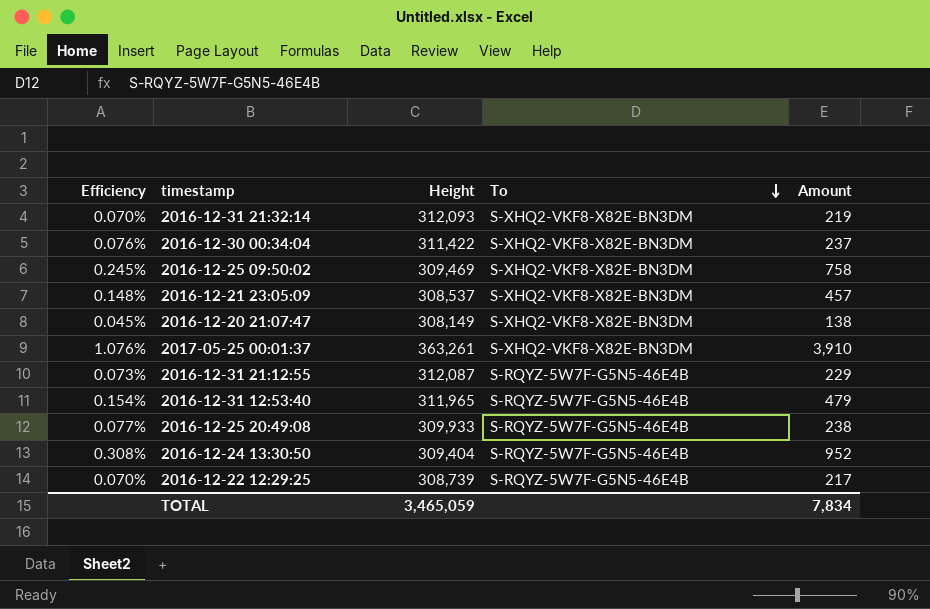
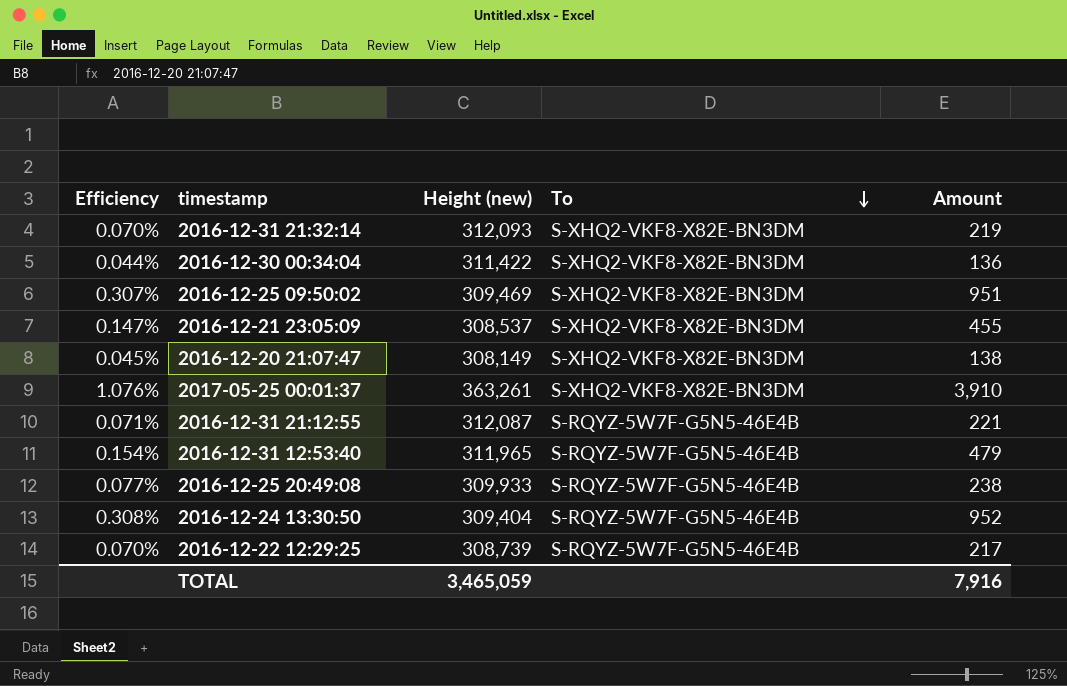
column name: Height -> Height (new)
2016-12-30 00:34:04 | Efficiency: 0.076% -> 0.044%
2016-12-30 00:34:04 | Amount: 237 -> 136
2016-12-25 09:50:02 | Efficiency: 0.245% -> 0.307%
2016-12-25 09:50:02 | Amount: 758 -> 951
2016-12-21 23:05:09 | Efficiency: 0.148% -> 0.147%
2016-12-21 23:05:09 | Amount: 457 -> 455
2016-12-31 21:12:55 | Efficiency: 0.073% -> 0.071%
2016-12-31 21:12:55 | Amount: 229 -> 221
TOTAL | Amount: 7,834 -> 7,916

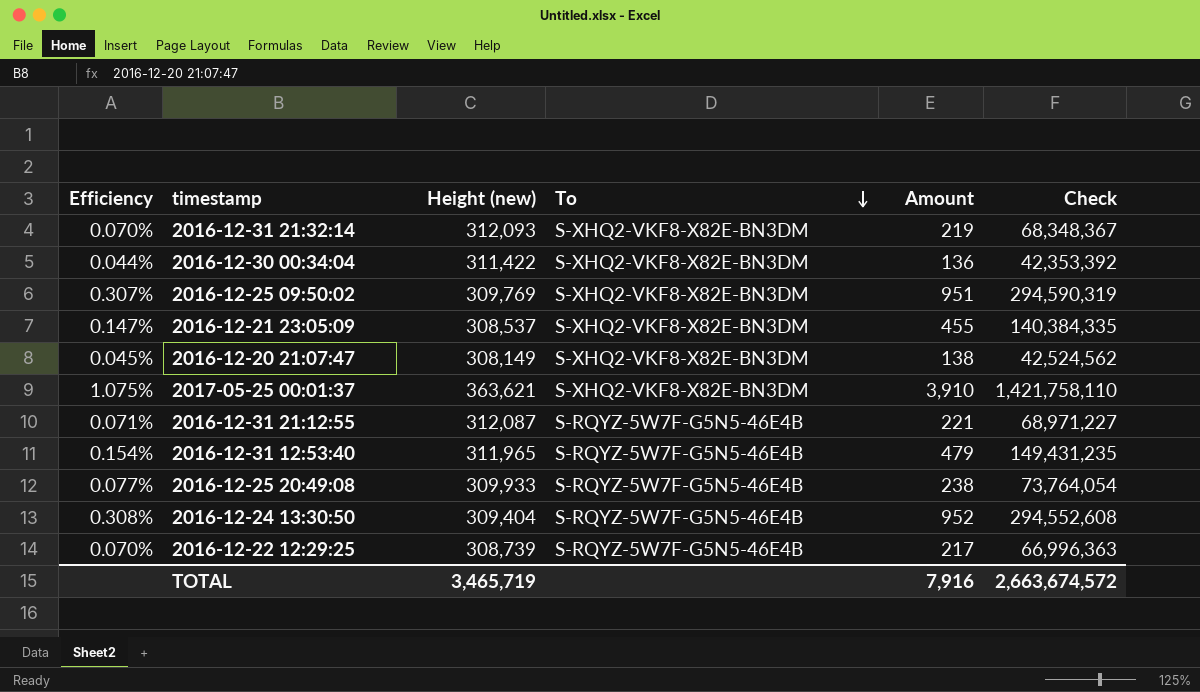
column Check | formula: none -> [Height (new)] * [Amount]
2016-12-25 09:50:02 | Height (new): 309,469 -> 309,769
2017-05-25 00:01:37 | Efficiency: 1.076% -> 1.075%
2017-05-25 00:01:37 | Height (new): 363,261 -> 363,621
TOTAL | Height (new): 3,465,059 -> 3,465,719

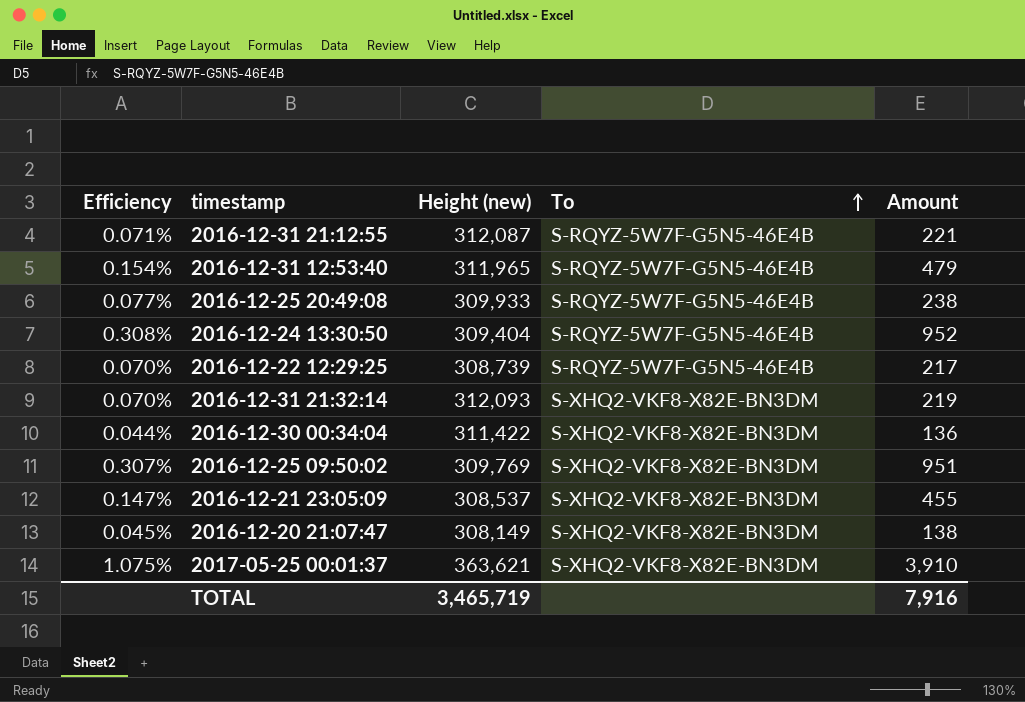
row order: To descending -> To ascending
column Check | formula: [Height (new)] * [Amount] -> none

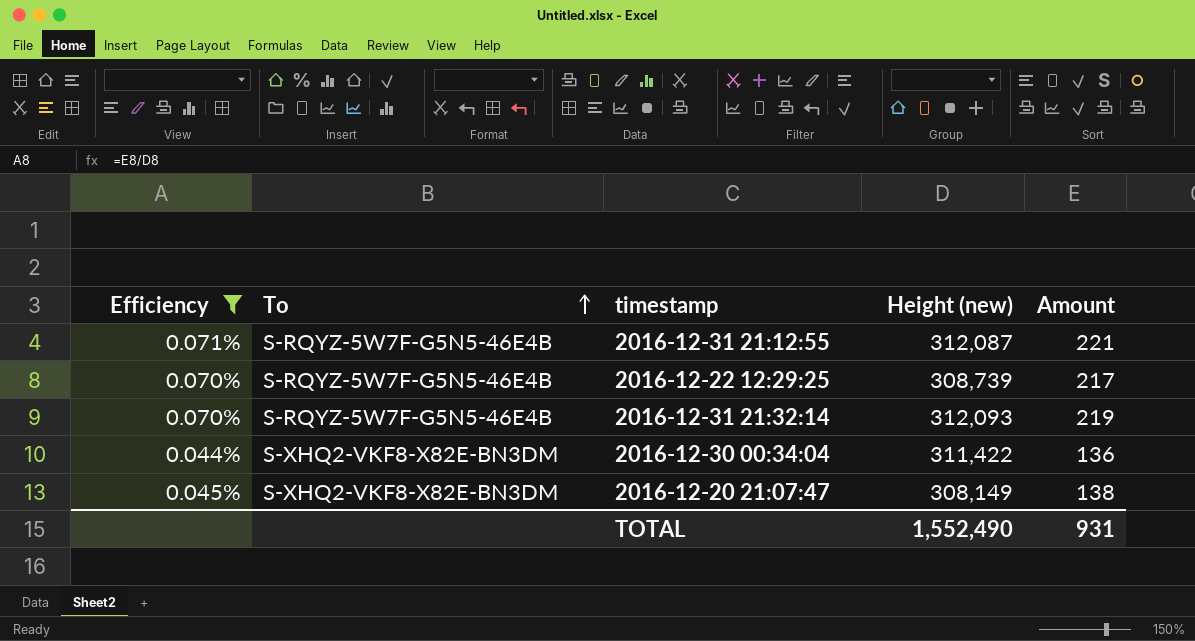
filter: none -> Efficiency <= 0.071%
column To | position: 4 -> 2
2016-12-31 21:32:14 | To: S-XHQ2-VKF8-X82E-BN3DM -> S-RQYZ-5W7F-G5N5-46E4B
TOTAL | Height (new): 3,465,719 -> 1,552,490
TOTAL | Amount: 7,916 -> 931

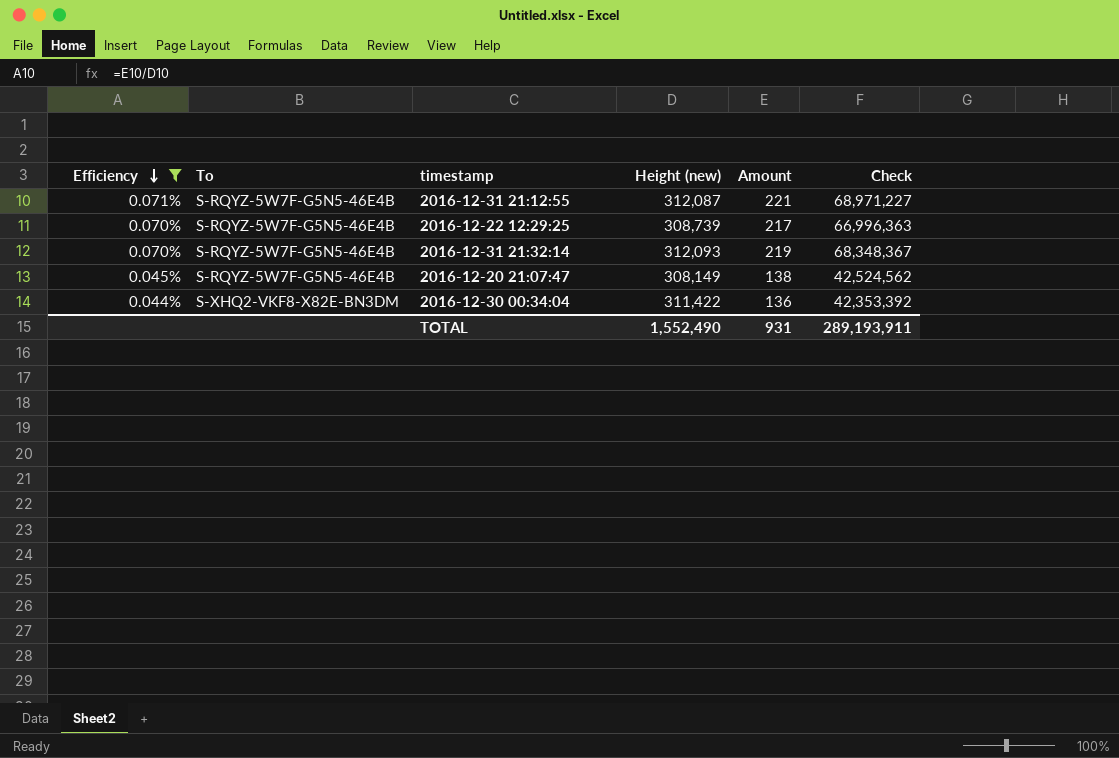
row order: To ascending -> Efficiency descending
column Check | formula: none -> [Height (new)] * [Amount]
2016-12-20 21:07:47 | To: S-XHQ2-VKF8-X82E-BN3DM -> S-RQYZ-5W7F-G5N5-46E4B

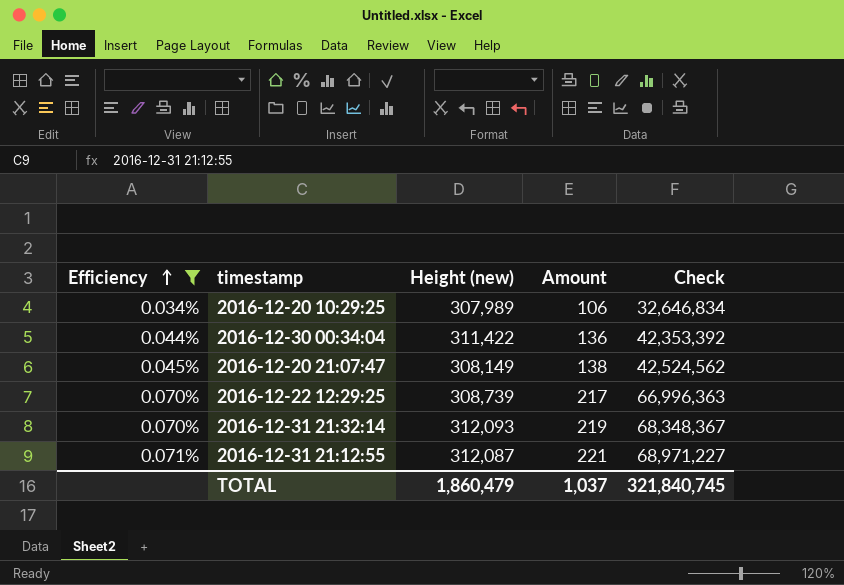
row order: Efficiency descending -> Efficiency ascending
column To | position: 2 -> none
row 2016-12-20 10:29:25: none -> 0.034% | 307,989 | 106 | 32,646,834
TOTAL | Height (new): 1,552,490 -> 1,860,479
TOTAL | Amount: 931 -> 1,037
TOTAL | Check: 289,193,911 -> 321,840,745

